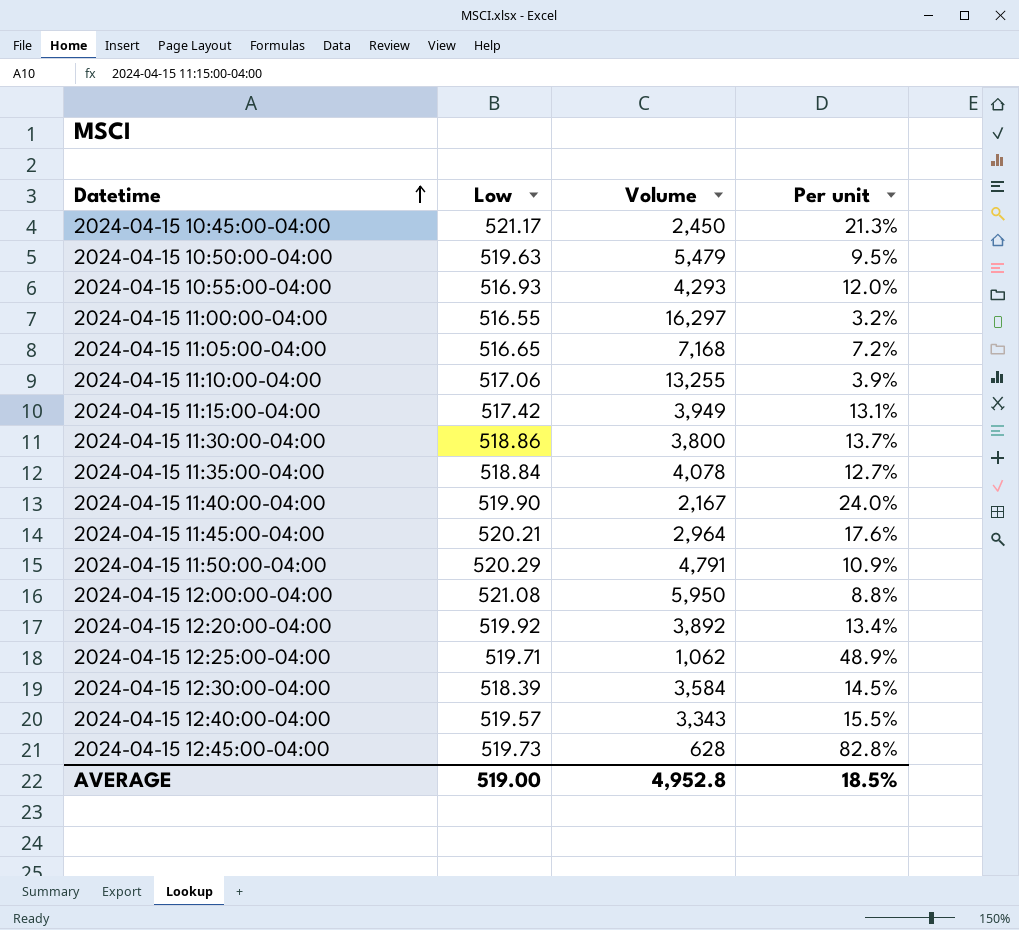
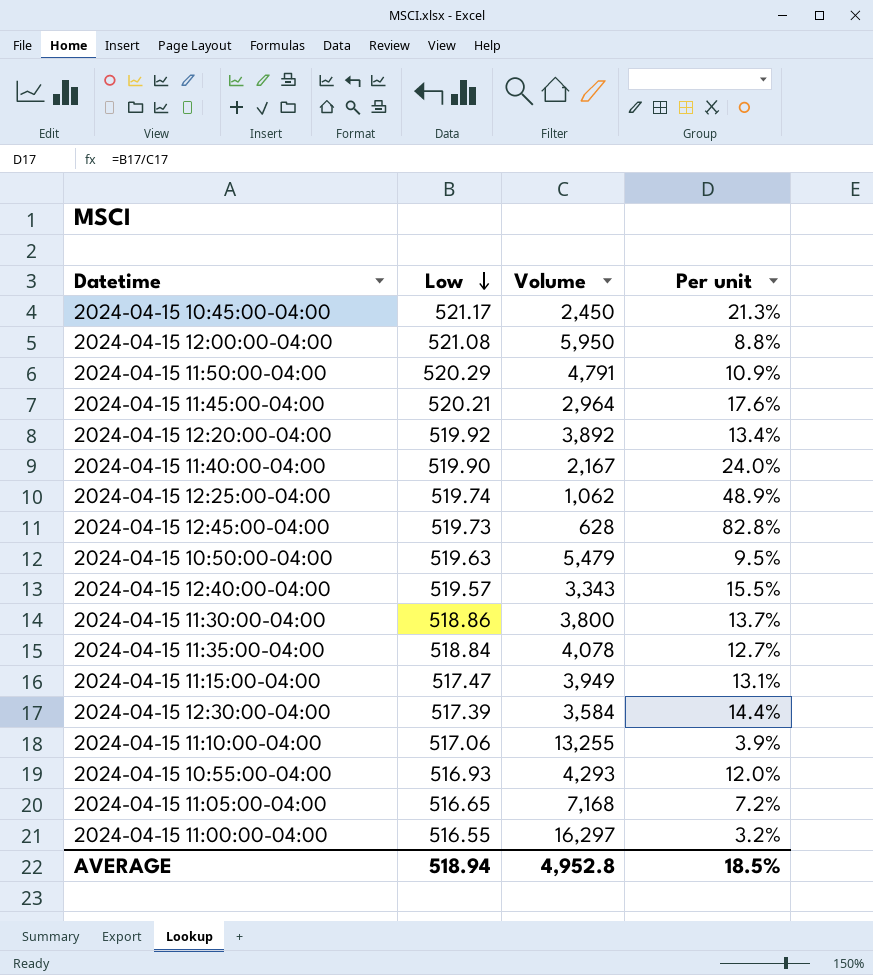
row order: Datetime ascending -> Low descending
2024-04-15 12:25:00-04:00 | Low: 519.71 -> 519.74
2024-04-15 11:15:00-04:00 | Low: 517.42 -> 517.47
2024-04-15 12:30:00-04:00 | Low: 518.39 -> 517.39
2024-04-15 12:30:00-04:00 | Per unit: 14.5% -> 14.4%
AVERAGE | Low: 519.00 -> 518.94

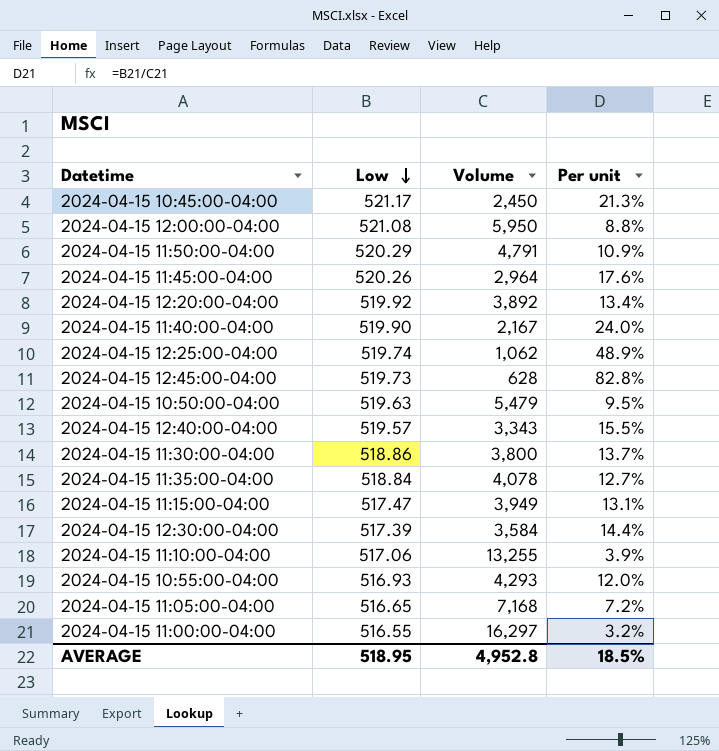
2024-04-15 11:45:00-04:00 | Low: 520.21 -> 520.26
AVERAGE | Low: 518.94 -> 518.95

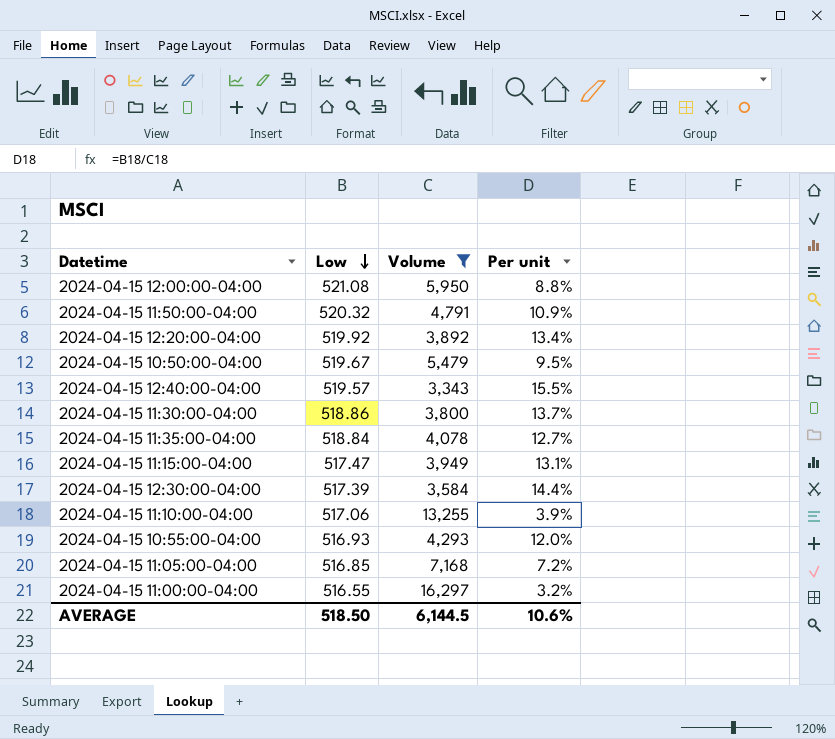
filter: none -> Volume >= 3,343
2024-04-15 11:50:00-04:00 | Low: 520.29 -> 520.32
2024-04-15 10:50:00-04:00 | Low: 519.63 -> 519.67
2024-04-15 11:05:00-04:00 | Low: 516.65 -> 516.85
AVERAGE | Low: 518.95 -> 518.50
AVERAGE | Volume: 4,952.8 -> 6,144.5
AVERAGE | Per unit: 18.5% -> 10.6%

